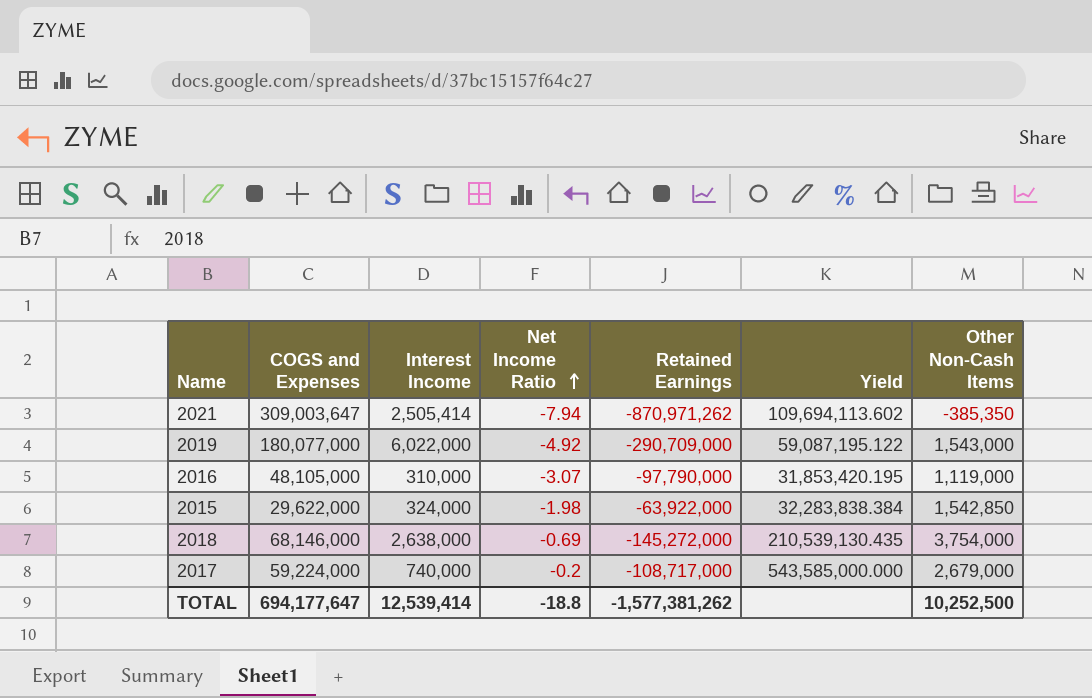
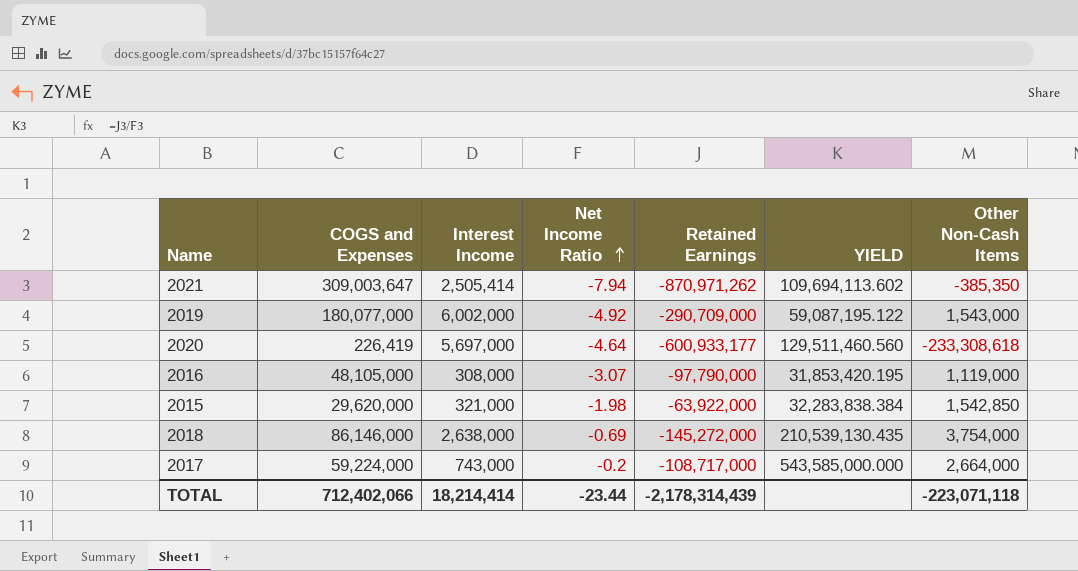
column name: Yield -> YIELD
2019 | Interest Income: 6,022,000 -> 6,002,000
row 2020: none -> 226,419 | 5,697,000 | -4.64 | -600,933,177 | 129,511,460.560 | -233,308,618
2016 | Interest Income: 310,000 -> 308,000
2015 | COGS and Expenses: 29,622,000 -> 29,620,000
2015 | Interest Income: 324,000 -> 321,000
2018 | COGS and Expenses: 68,146,000 -> 86,146,000
2017 | Interest Income: 740,000 -> 743,000
2017 | Other Non-Cash Items: 2,679,000 -> 2,664,000
TOTAL | COGS and Expenses: 694,177,647 -> 712,402,066
TOTAL | Interest Income: 12,539,414 -> 18,214,414
TOTAL | Net Income Ratio: -18.8 -> -23.44
TOTAL | Retained Earnings: -1,577,381,262 -> -2,178,314,439
TOTAL | Other Non-Cash Items: 10,252,500 -> -223,071,118

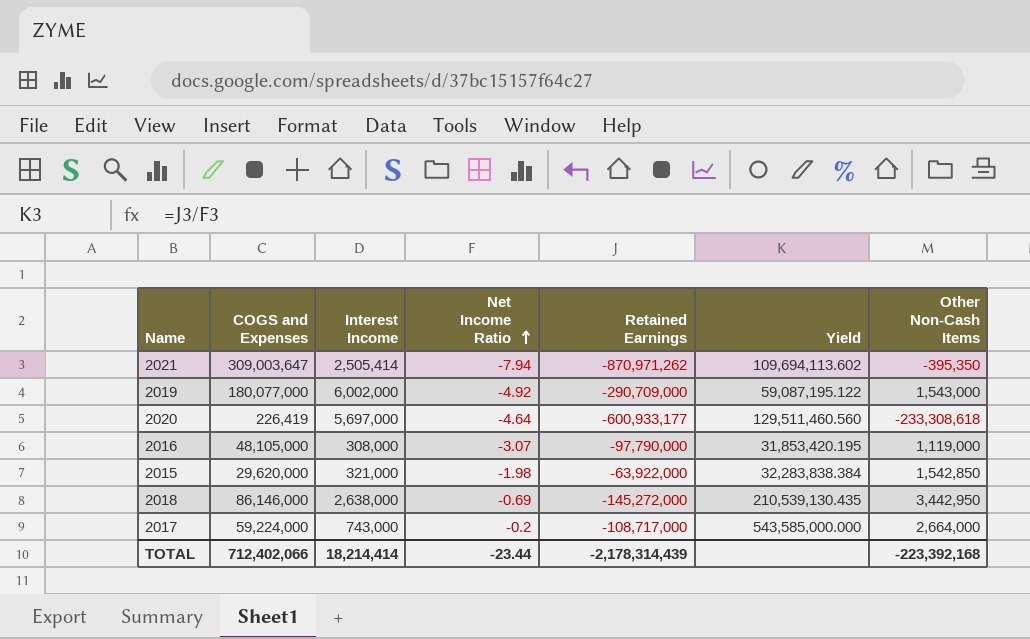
column name: YIELD -> Yield
2021 | Other Non-Cash Items: -385,350 -> -395,350
2018 | Other Non-Cash Items: 3,754,000 -> 3,442,950
TOTAL | Other Non-Cash Items: -223,071,118 -> -223,392,168

